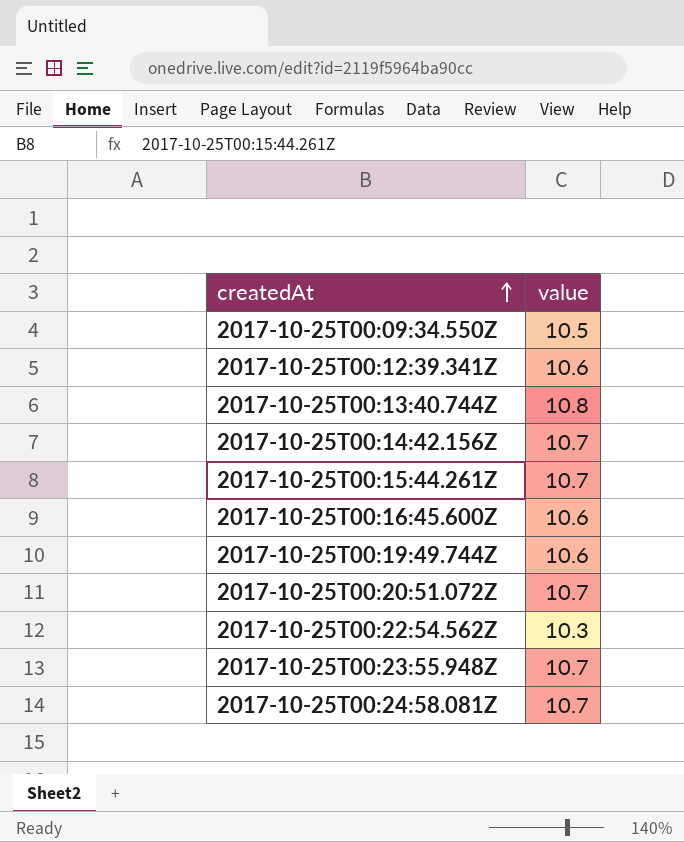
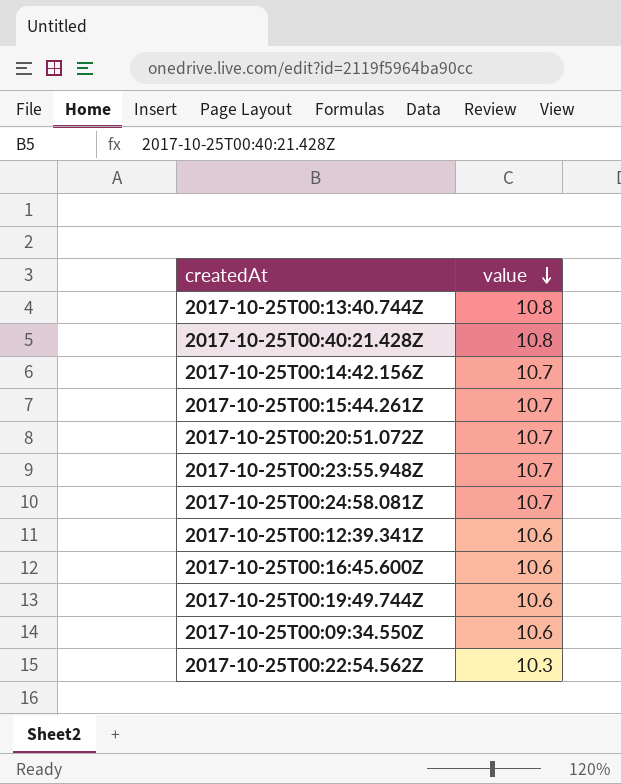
row order: createdAt ascending -> value descending
row 2017-10-25T00:40:21.428Z: none -> 10.8
2017-10-25T00:09:34.550Z | value: 10.5 -> 10.6

